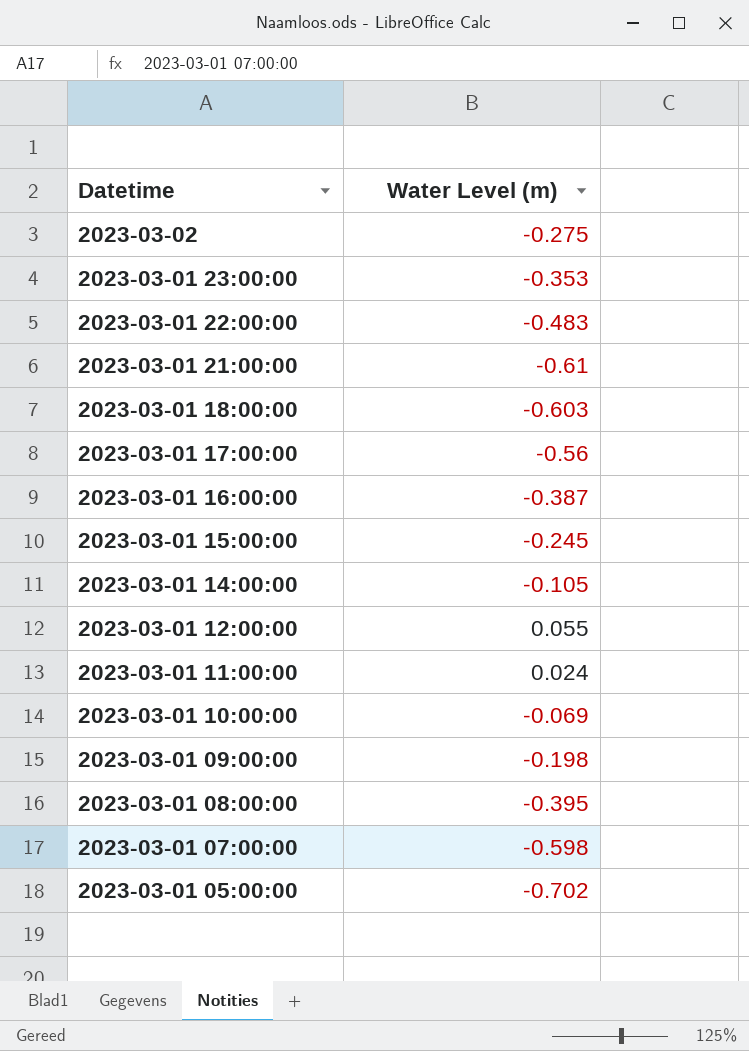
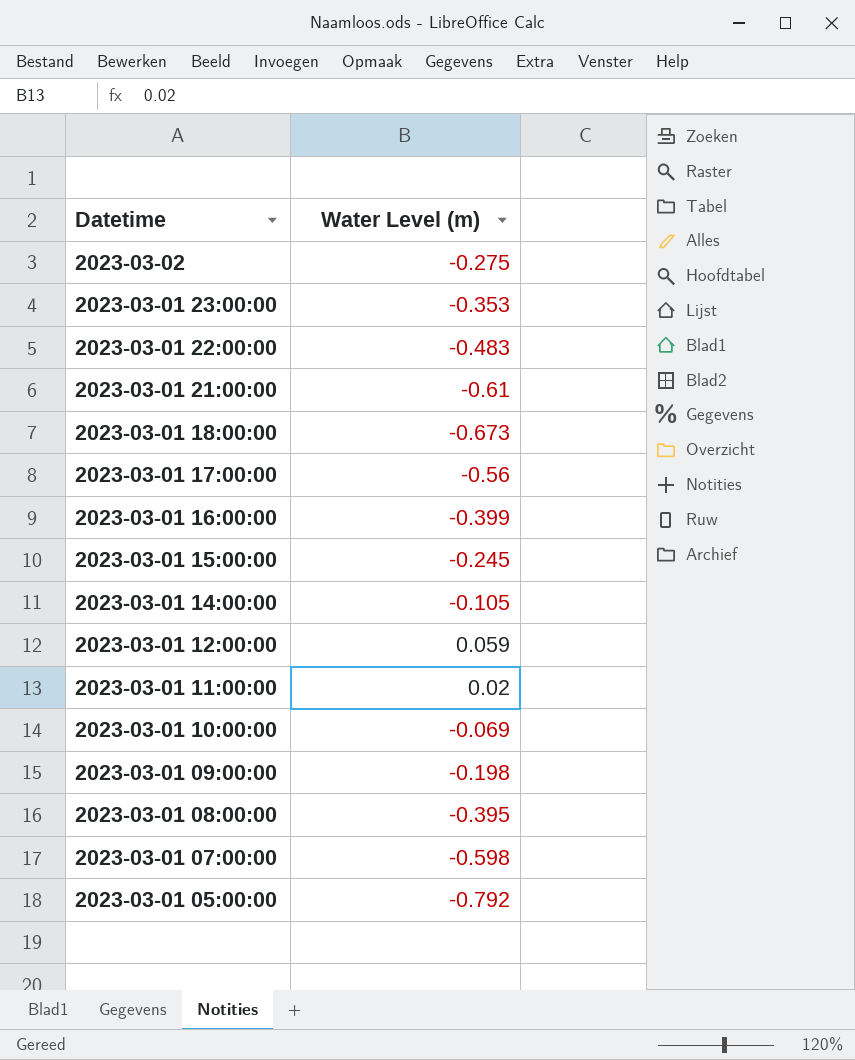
2023-03-01 18:00:00 | Water Level (m): -0.603 -> -0.673
2023-03-01 16:00:00 | Water Level (m): -0.387 -> -0.399
2023-03-01 12:00:00 | Water Level (m): 0.055 -> 0.059
2023-03-01 11:00:00 | Water Level (m): 0.024 -> 0.02
2023-03-01 05:00:00 | Water Level (m): -0.702 -> -0.792

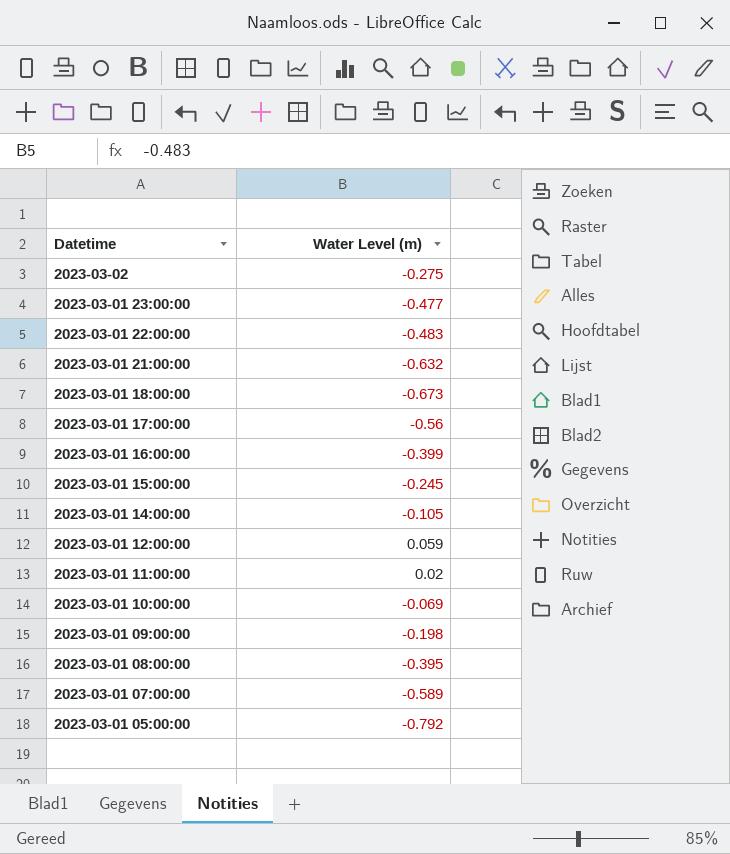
2023-03-01 23:00:00 | Water Level (m): -0.353 -> -0.477
2023-03-01 21:00:00 | Water Level (m): -0.61 -> -0.632
2023-03-01 07:00:00 | Water Level (m): -0.598 -> -0.589

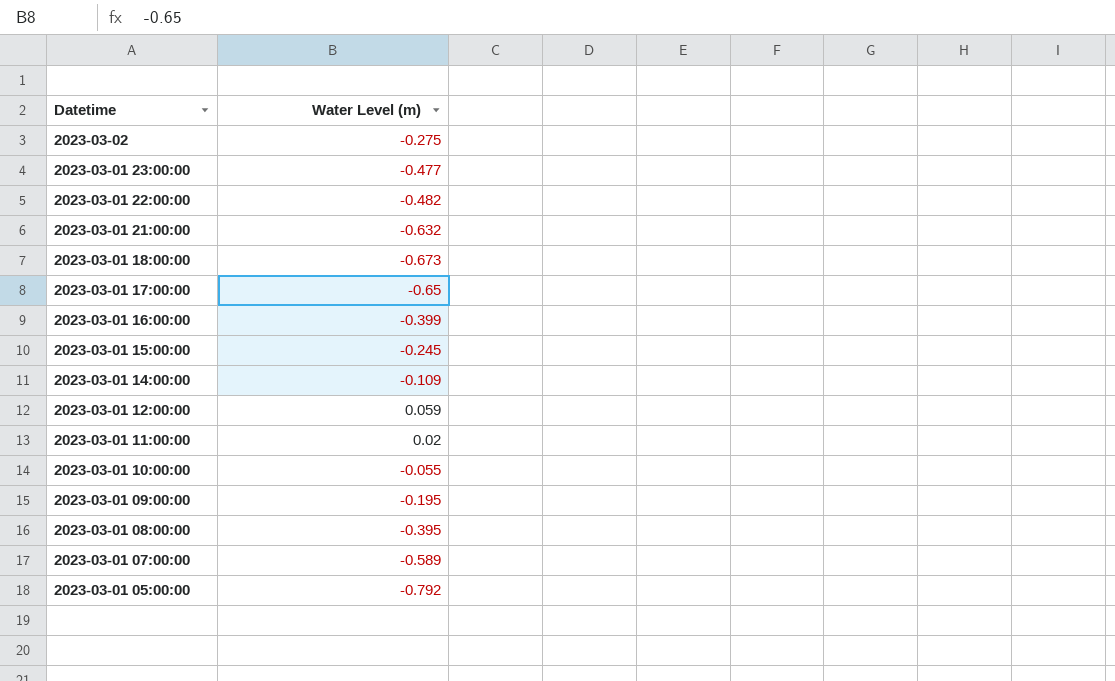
2023-03-01 22:00:00 | Water Level (m): -0.483 -> -0.482
2023-03-01 17:00:00 | Water Level (m): -0.56 -> -0.65
2023-03-01 14:00:00 | Water Level (m): -0.105 -> -0.109
2023-03-01 10:00:00 | Water Level (m): -0.069 -> -0.055
2023-03-01 09:00:00 | Water Level (m): -0.198 -> -0.195

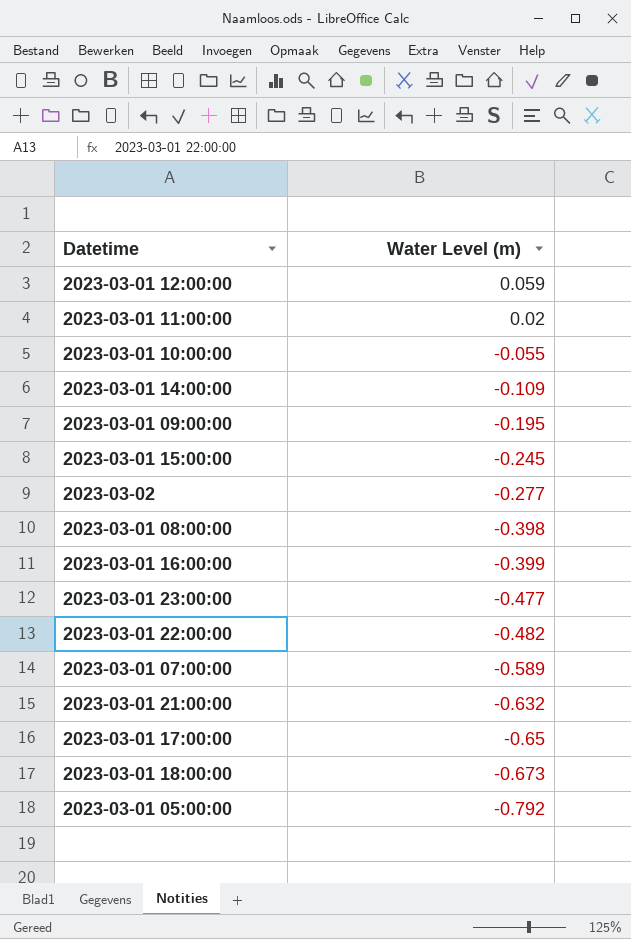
row order: Datetime descending -> Water Level (m) descending
2023-03-02 | Water Level (m): -0.275 -> -0.277
2023-03-01 08:00:00 | Water Level (m): -0.395 -> -0.398

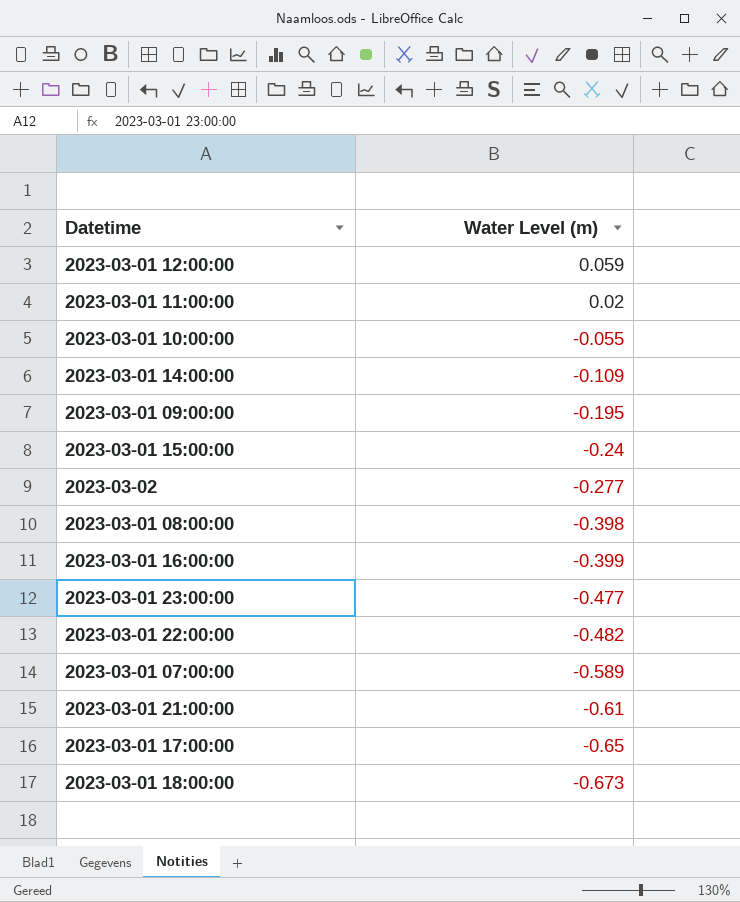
row 2023-03-01 05:00:00: -0.792 -> none
2023-03-01 15:00:00 | Water Level (m): -0.245 -> -0.24
2023-03-01 21:00:00 | Water Level (m): -0.632 -> -0.61

